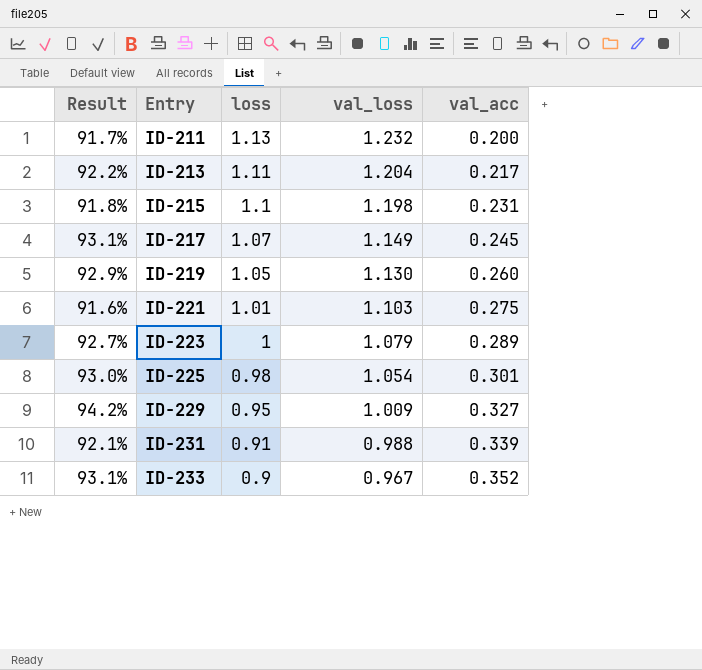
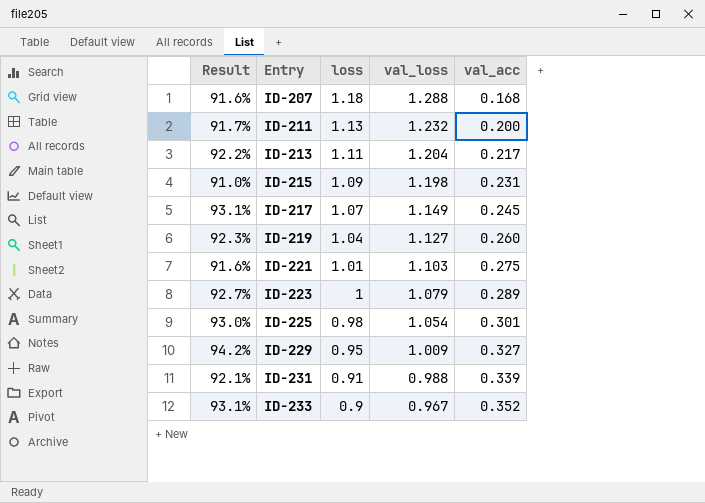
row ID-207: none -> 91.6% | 1.18 | 1.288 | 0.168
ID-215 | Result: 91.8% -> 91.0%
ID-215 | loss: 1.1 -> 1.09
ID-219 | Result: 92.9% -> 92.3%
ID-219 | loss: 1.05 -> 1.04
ID-219 | val_loss: 1.130 -> 1.127

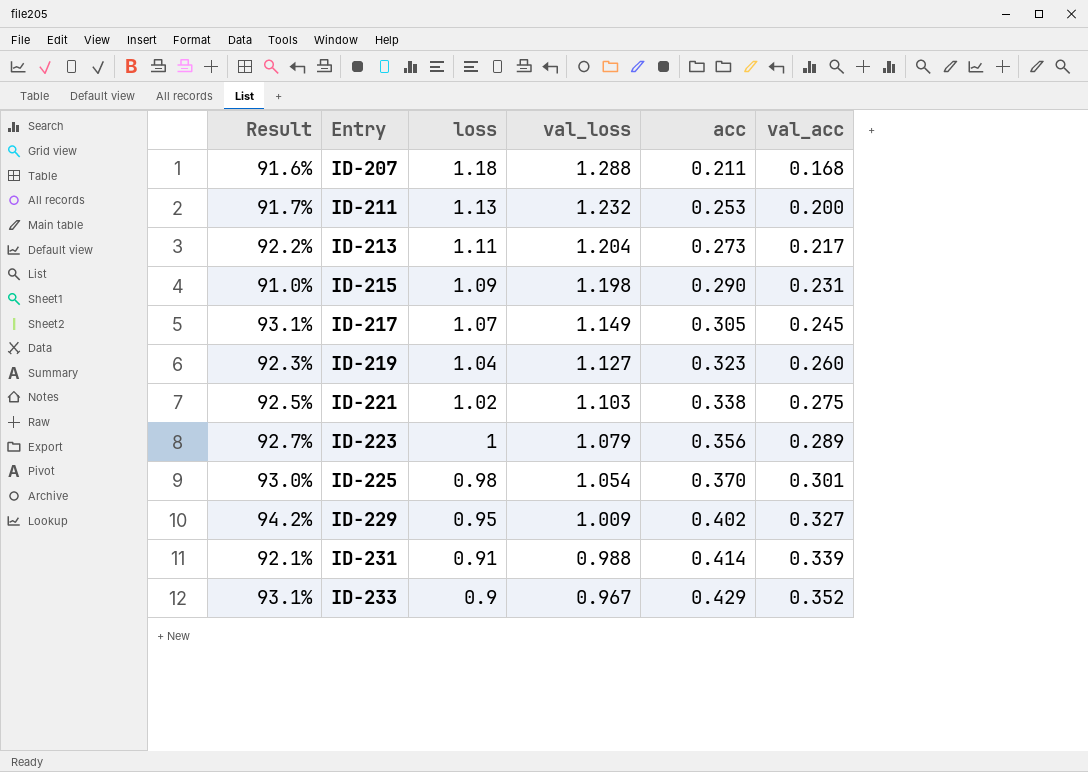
column acc | position: none -> 5
ID-221 | Result: 91.6% -> 92.5%
ID-221 | loss: 1.01 -> 1.02

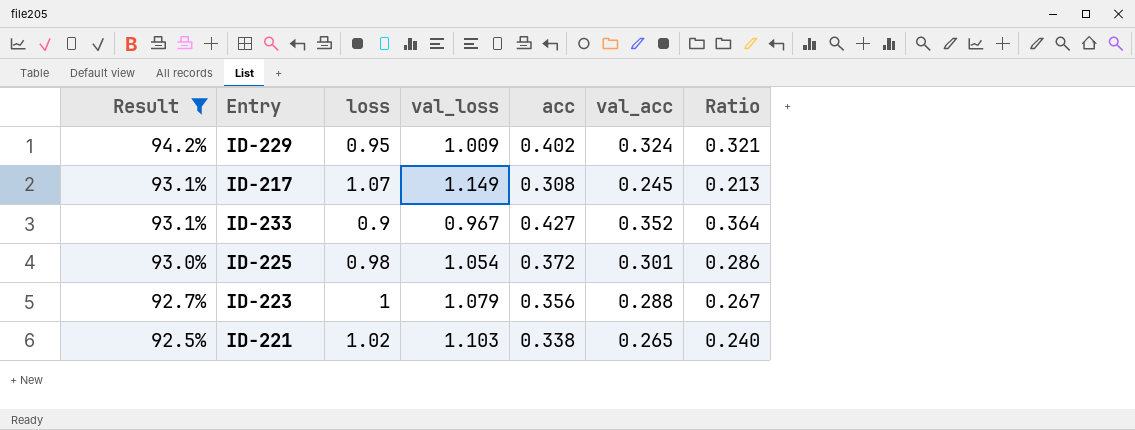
filter: none -> Result >= 92.5%
row order: Entry ascending -> Result descending
column Ratio | formula: none -> [val_acc] / [val_loss]
ID-229 | val_acc: 0.327 -> 0.324
ID-217 | acc: 0.305 -> 0.308
ID-233 | acc: 0.429 -> 0.427
ID-225 | acc: 0.370 -> 0.372
ID-223 | val_acc: 0.289 -> 0.288
ID-221 | val_acc: 0.275 -> 0.265

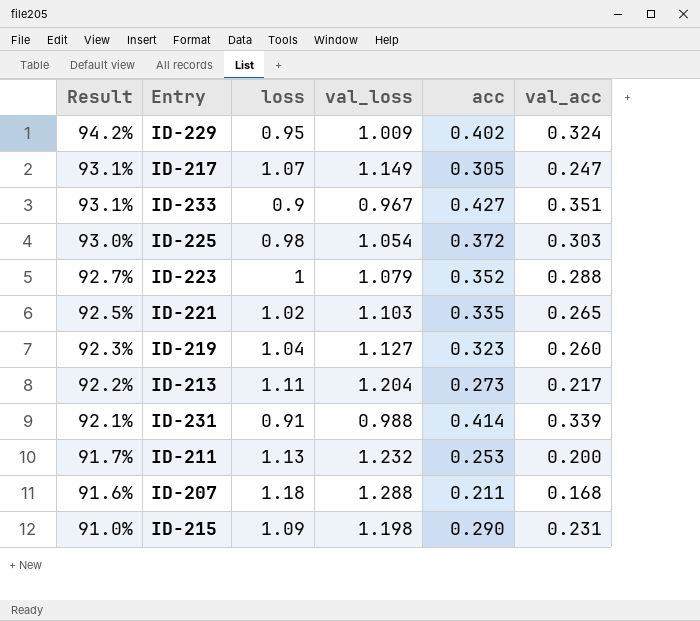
filter: Result >= 92.5% -> none
column Ratio | formula: [val_acc] / [val_loss] -> none
ID-217 | acc: 0.308 -> 0.305
ID-217 | val_acc: 0.245 -> 0.247
ID-233 | val_acc: 0.352 -> 0.351
ID-225 | val_acc: 0.301 -> 0.303
ID-223 | acc: 0.356 -> 0.352
ID-221 | acc: 0.338 -> 0.335

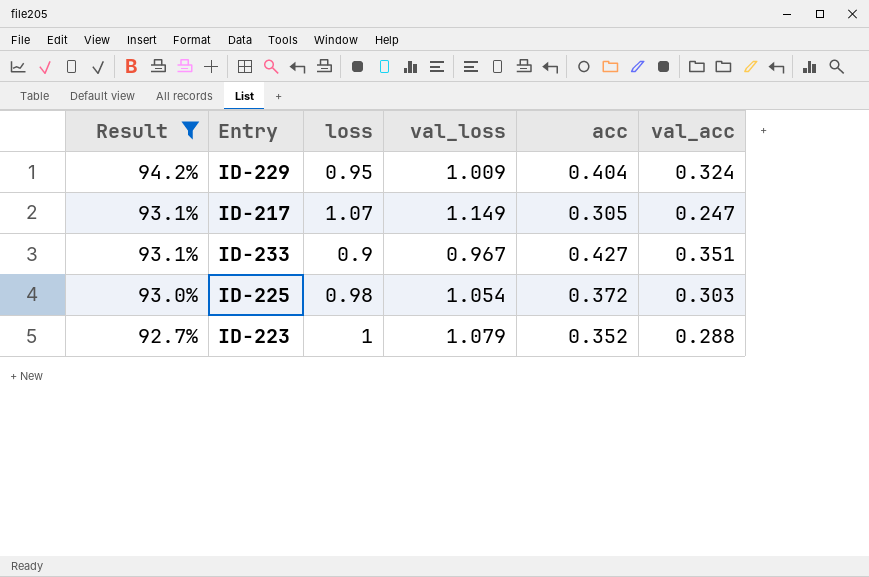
filter: none -> Result >= 92.7%
ID-229 | acc: 0.402 -> 0.404

